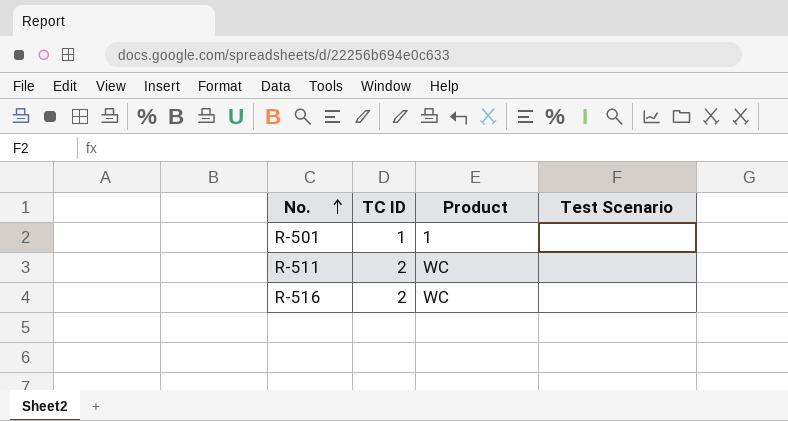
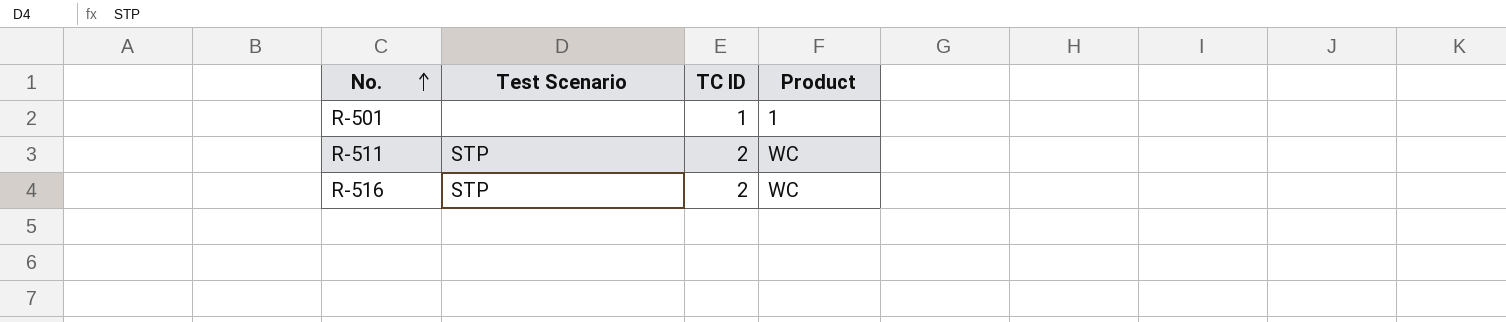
column Test Scenario | position: 4 -> 2
R-511 | Test Scenario: none -> STP
R-516 | Test Scenario: none -> STP

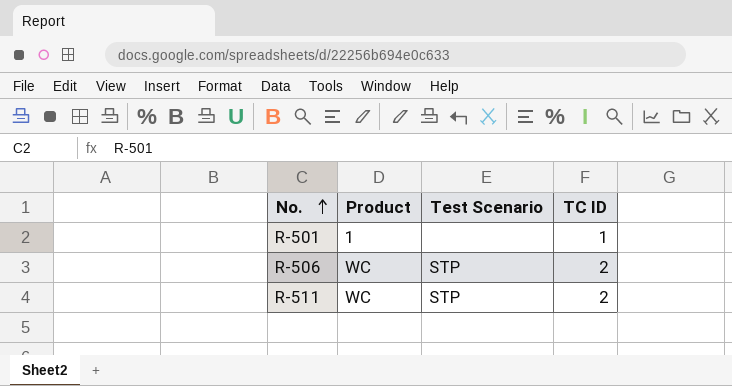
column Product | position: 4 -> 2
row R-516: STP | 2 | WC -> none
row R-506: none -> WC | STP | 2

